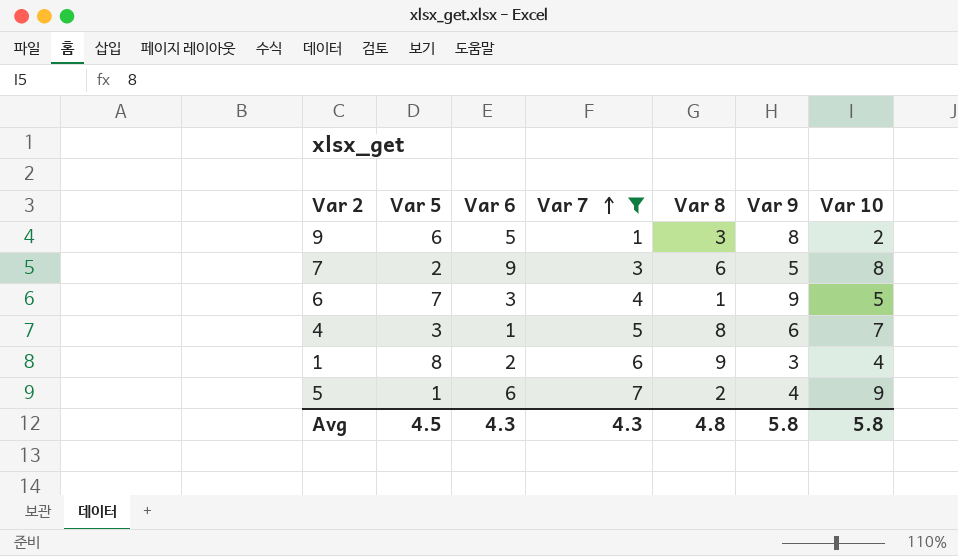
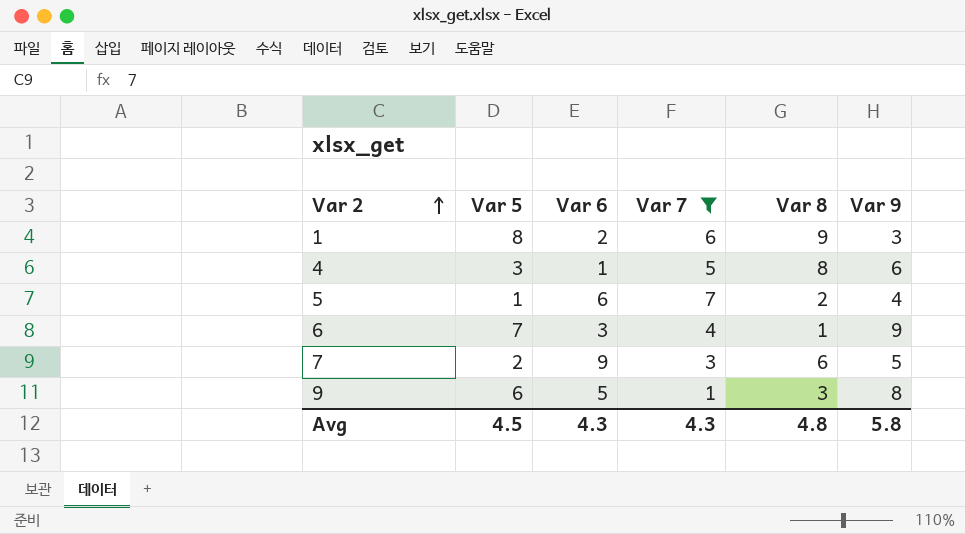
row order: Var 7 ascending -> Var 2 ascending
column Var 10 | position: 7 -> none

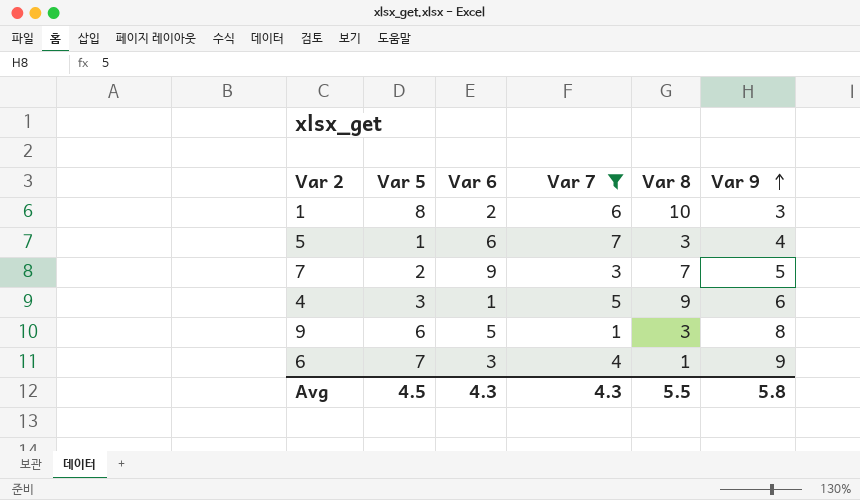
row order: Var 2 ascending -> Var 9 ascending
1 | Var 8: 9 -> 10
5 | Var 8: 2 -> 3
7 | Var 8: 6 -> 7
4 | Var 8: 8 -> 9
Avg | Var 8: 4.8 -> 5.5

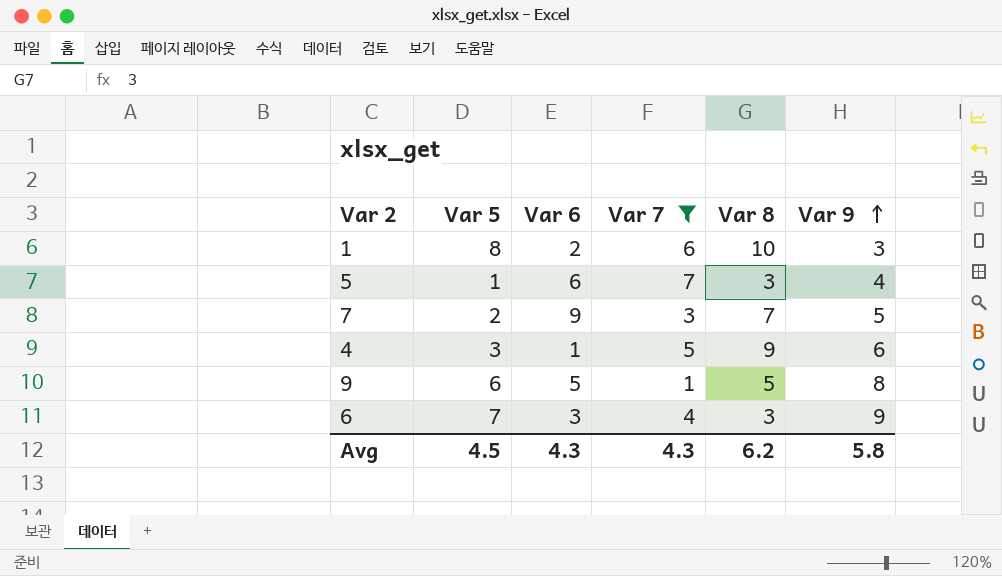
9 | Var 8: 3 -> 5
6 | Var 8: 1 -> 3
Avg | Var 8: 5.5 -> 6.2

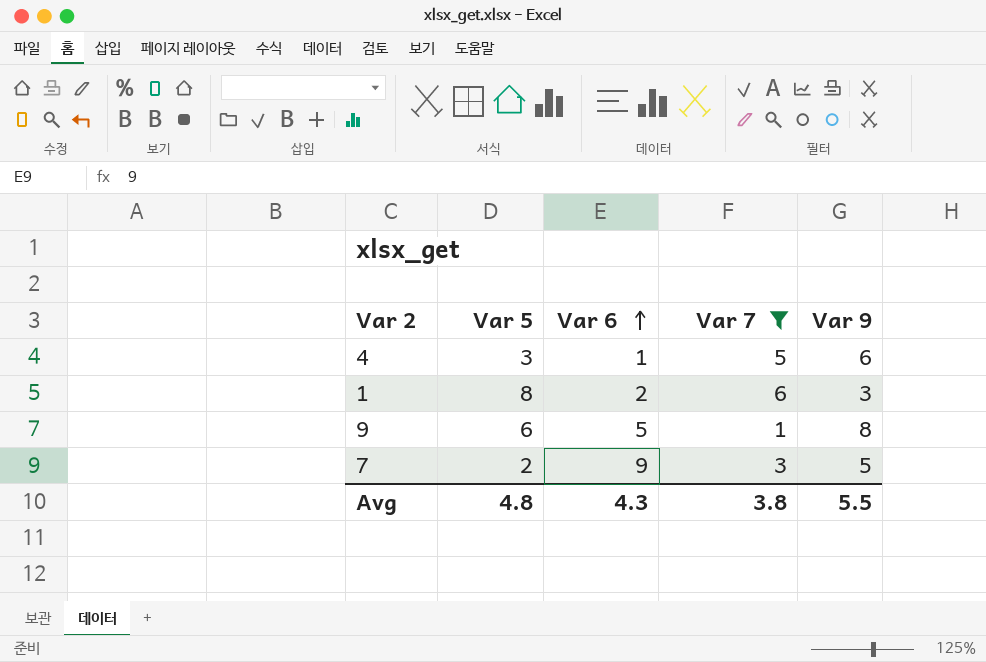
row order: Var 9 ascending -> Var 6 ascending
column Var 8 | position: 5 -> none
row 5: 1 | 6 | 7 | 3 | 4 -> none
row 6: 7 | 3 | 4 | 3 | 9 -> none
Avg | Var 5: 4.5 -> 4.8
Avg | Var 7: 4.3 -> 3.8
Avg | Var 9: 5.8 -> 5.5

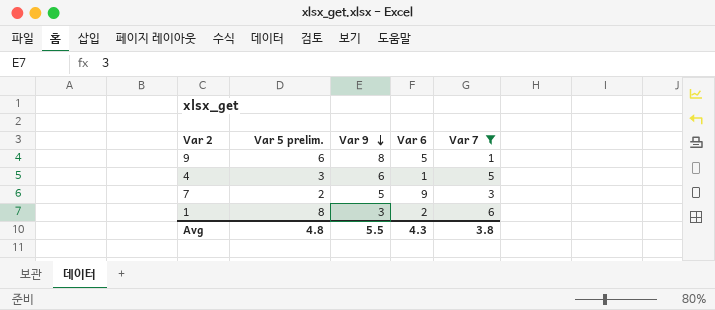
row order: Var 6 ascending -> Var 9 descending
column name: Var 5 -> Var 5 prelim.
column Var 9 | position: 5 -> 3

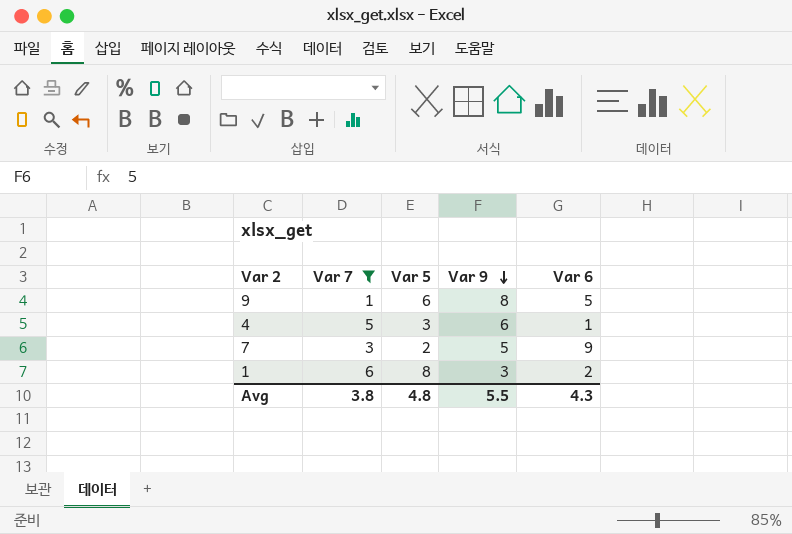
column Var 7 | position: 5 -> 2
column name: Var 5 prelim. -> Var 5

